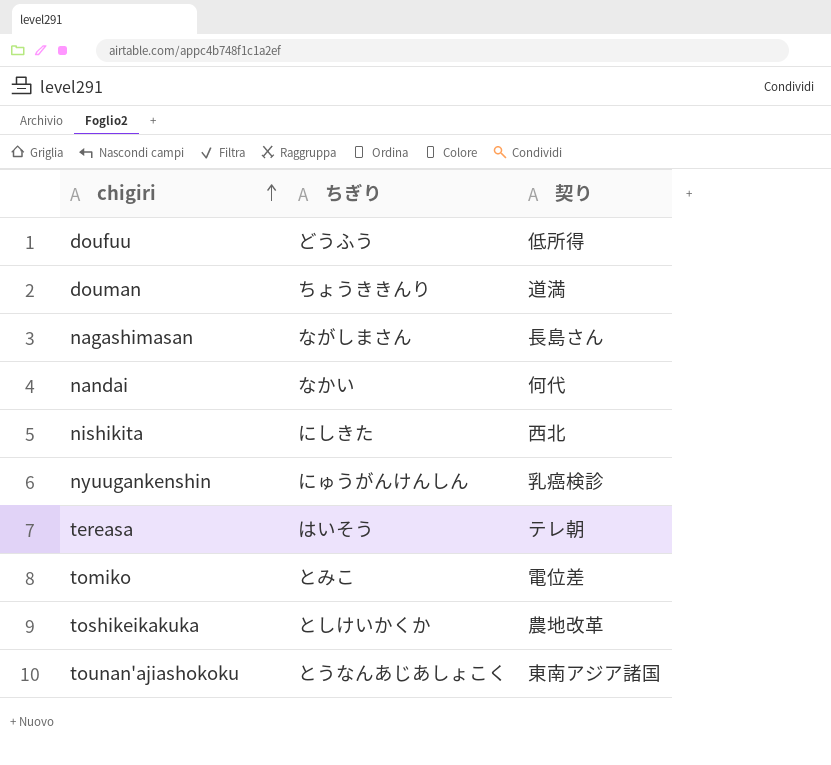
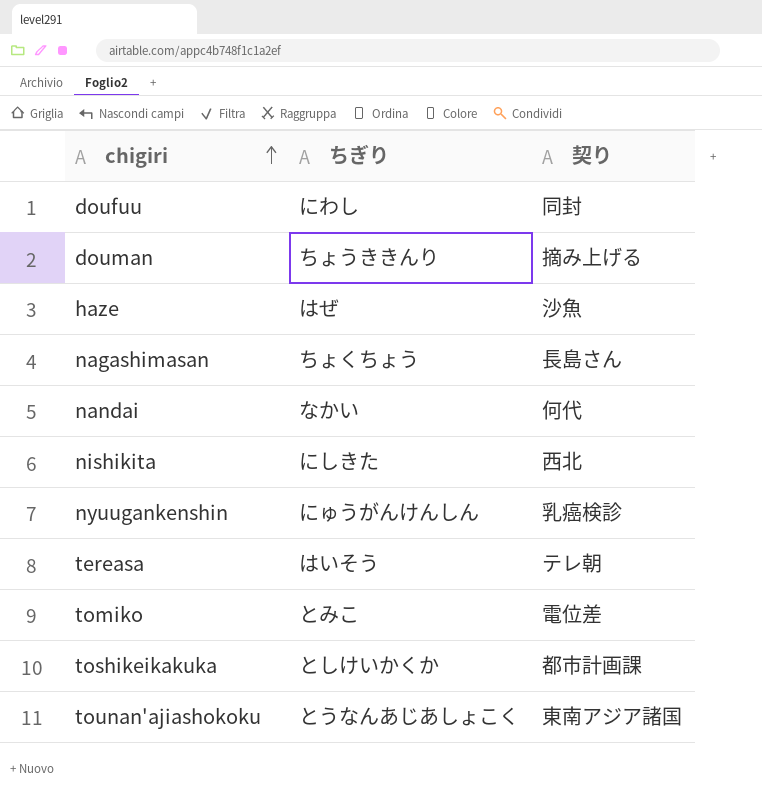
doufuu | ちぎり: どうふう -> にわし
doufuu | 契り: 低所得 -> 同封
douman | 契り: 道満 -> 摘み上げる
row haze: none -> はぜ | 沙魚
nagashimasan | ちぎり: ながしまさん -> ちょくちょう
toshikeikakuka | 契り: 農地改革 -> 都市計画課

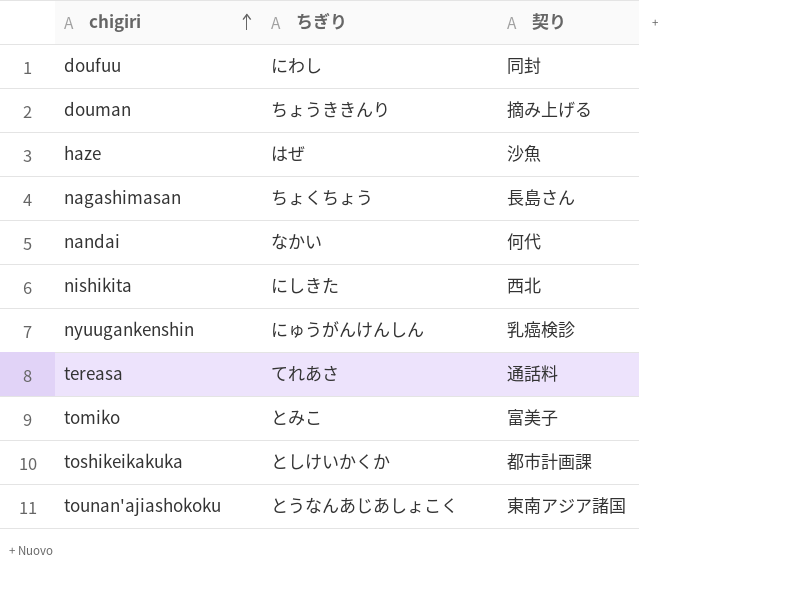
tereasa | ちぎり: はいそう -> てれあさ
tereasa | 契り: テレ朝 -> 通話料
tomiko | 契り: 電位差 -> 富美子

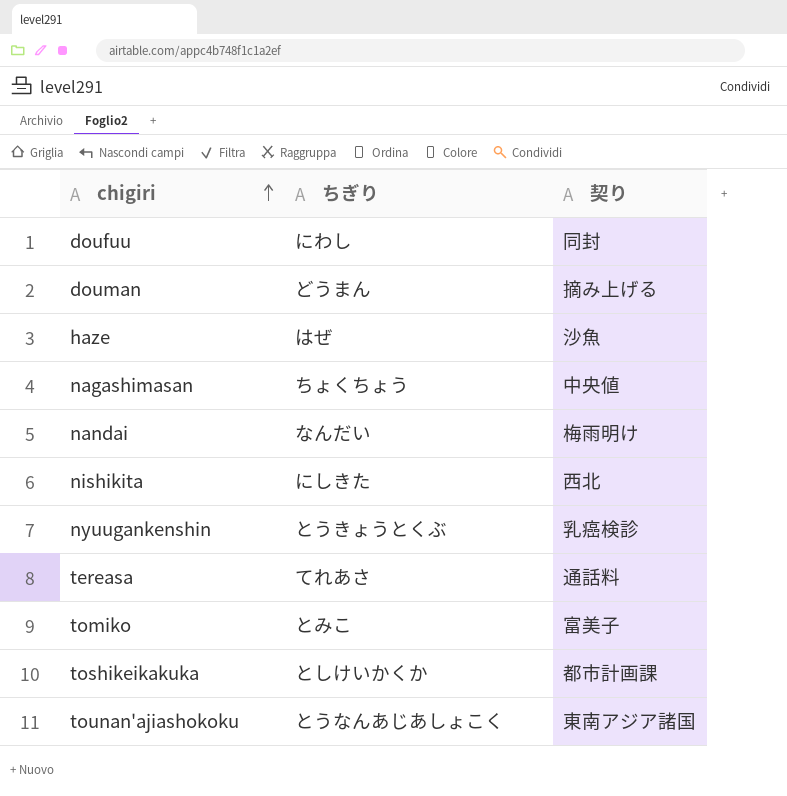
douman | ちぎり: ちょうききんり -> どうまん
nagashimasan | 契り: 長島さん -> 中央値
nandai | ちぎり: なかい -> なんだい
nandai | 契り: 何代 -> 梅雨明け
nyuugankenshin | ちぎり: にゅうがんけんしん -> とうきょうとくぶ

